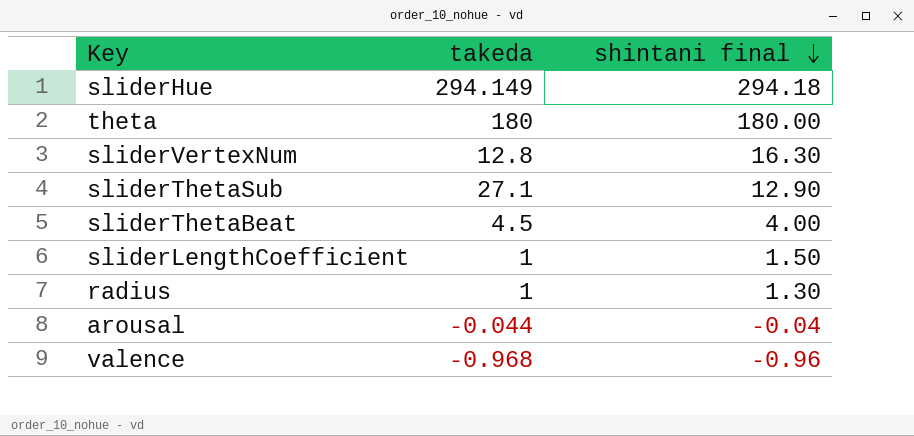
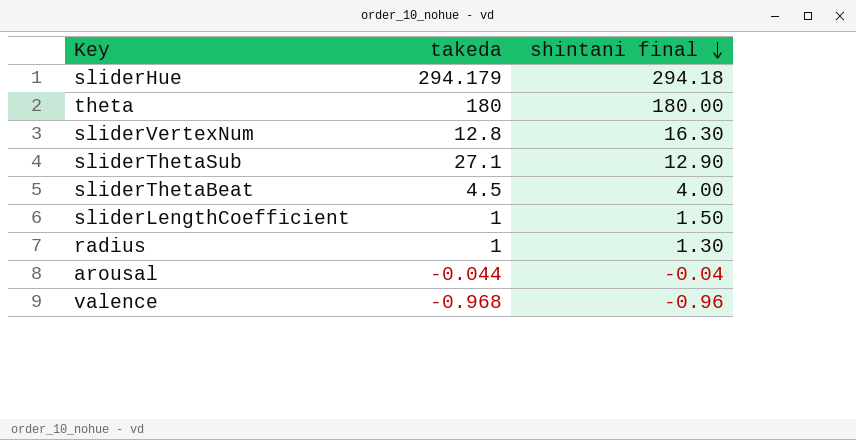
sliderHue | takeda: 294.149 -> 294.179

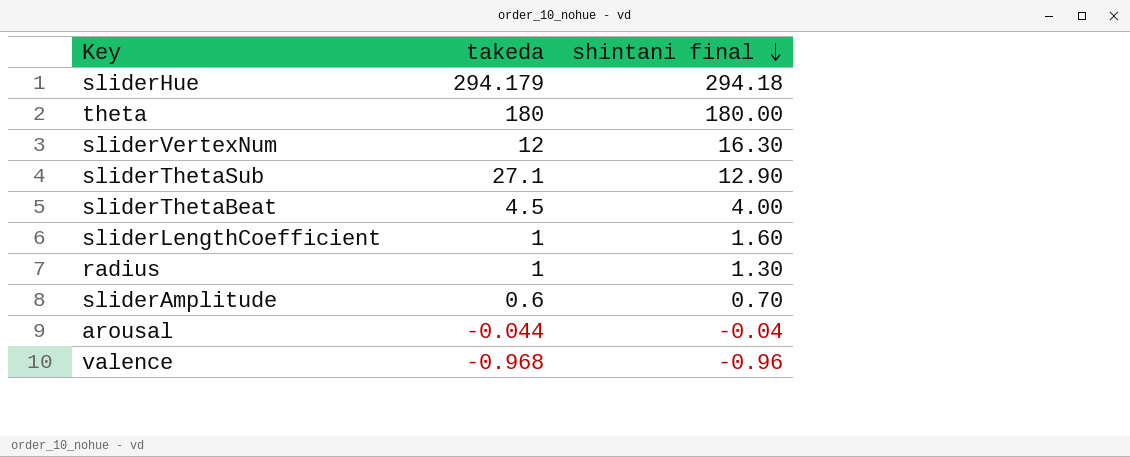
sliderVertexNum | takeda: 12.8 -> 12
sliderLengthCoefficient | shintani final: 1.50 -> 1.60
row sliderAmplitude: none -> 0.6 | 0.70

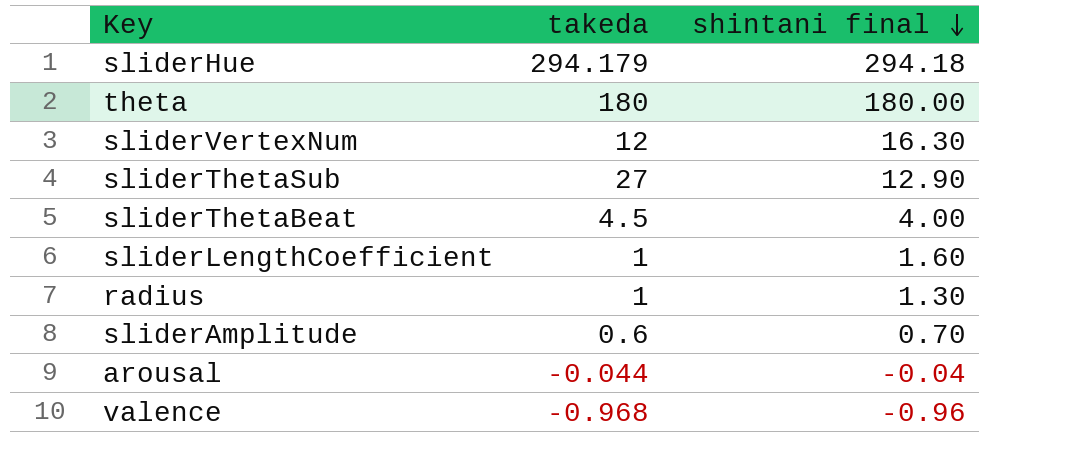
sliderThetaSub | takeda: 27.1 -> 27

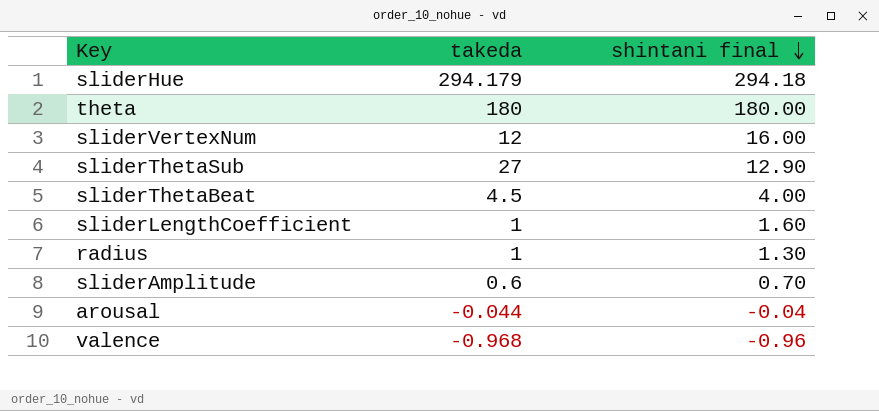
sliderVertexNum | shintani final: 16.30 -> 16.00

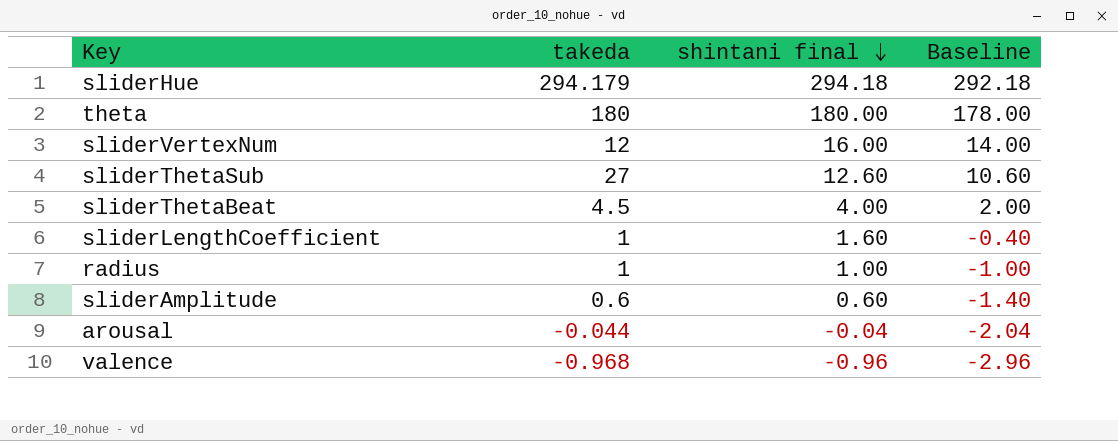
column Baseline | formula: none -> [shintani final] - 2
sliderThetaSub | shintani final: 12.90 -> 12.60
radius | shintani final: 1.30 -> 1.00
sliderAmplitude | shintani final: 0.70 -> 0.60

